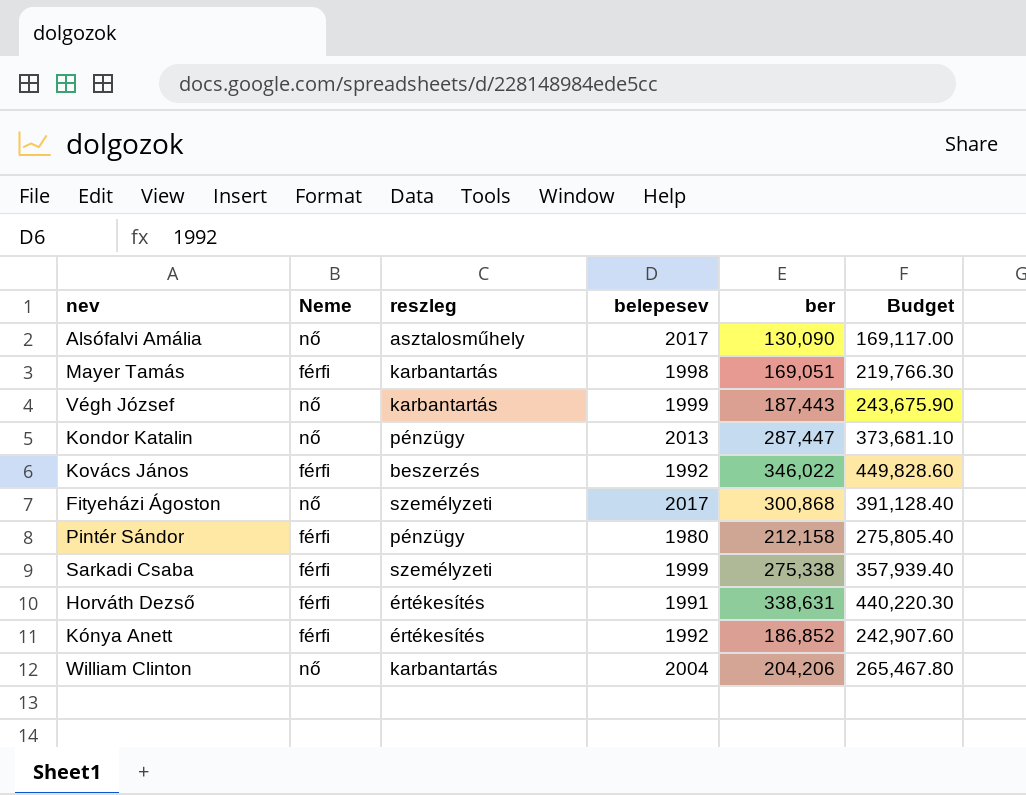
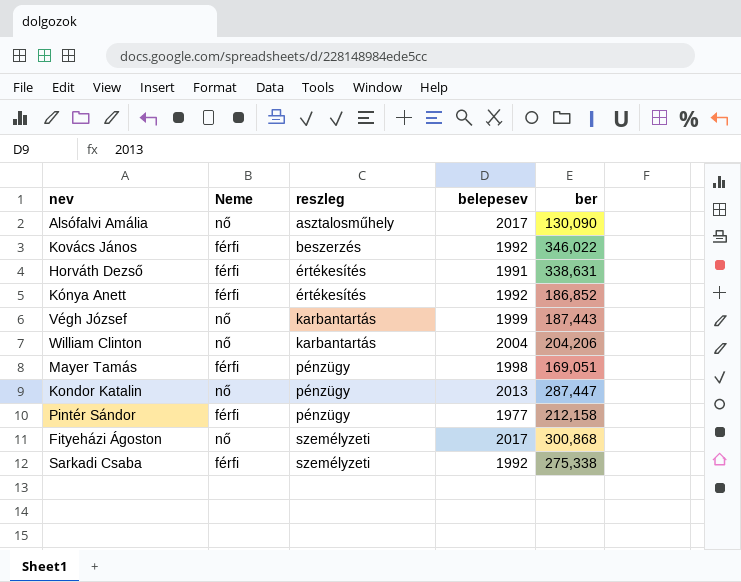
row order: none -> reszleg ascending
column Budget | formula: [ber] * 1.3 -> none
Mayer Tamás | reszleg: karbantartás -> pénzügy
Pintér Sándor | belepesev: 1980 -> 1977
Sarkadi Csaba | belepesev: 1999 -> 1992

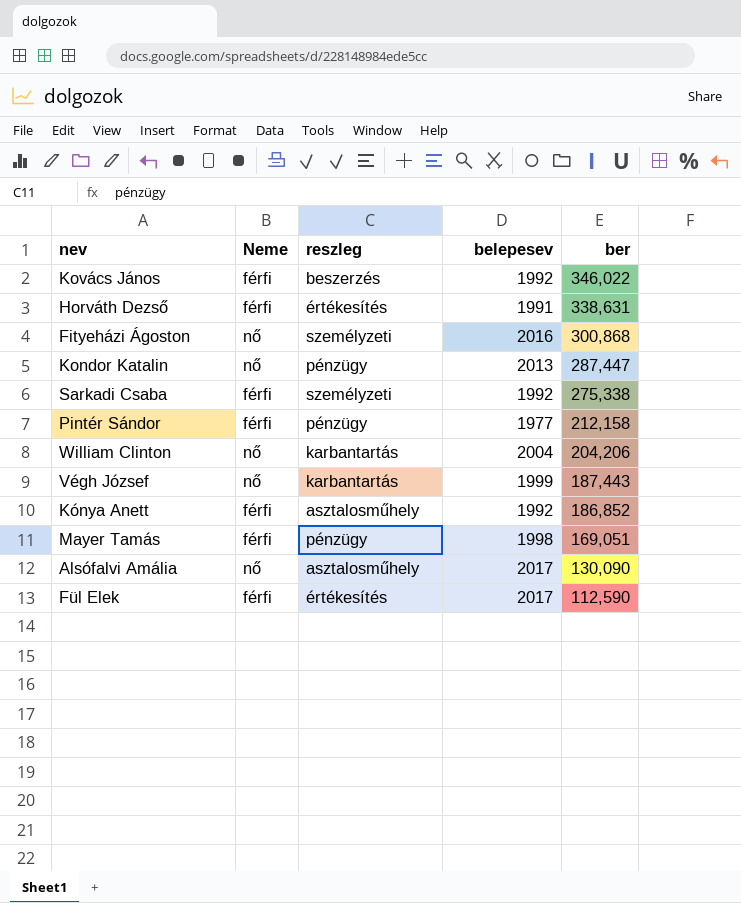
row order: reszleg ascending -> ber descending
Fityeházi Ágoston | belepesev: 2017 -> 2016
Kónya Anett | reszleg: értékesítés -> asztalosműhely
row Fül Elek: none -> férfi | értékesítés | 2017 | 112,590

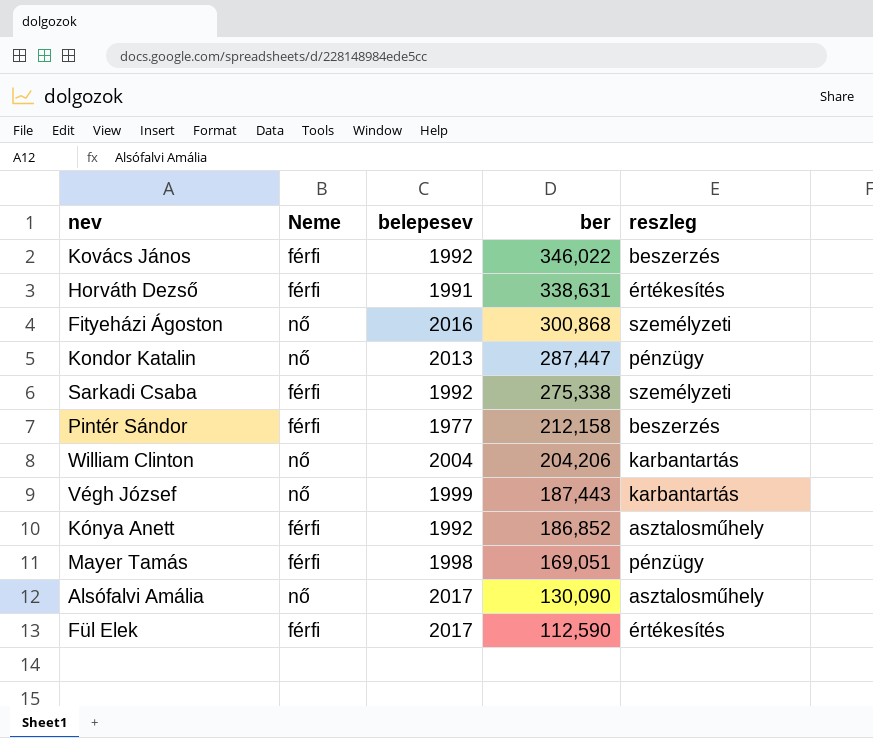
column reszleg | position: 3 -> 5
Pintér Sándor | reszleg: pénzügy -> beszerzés

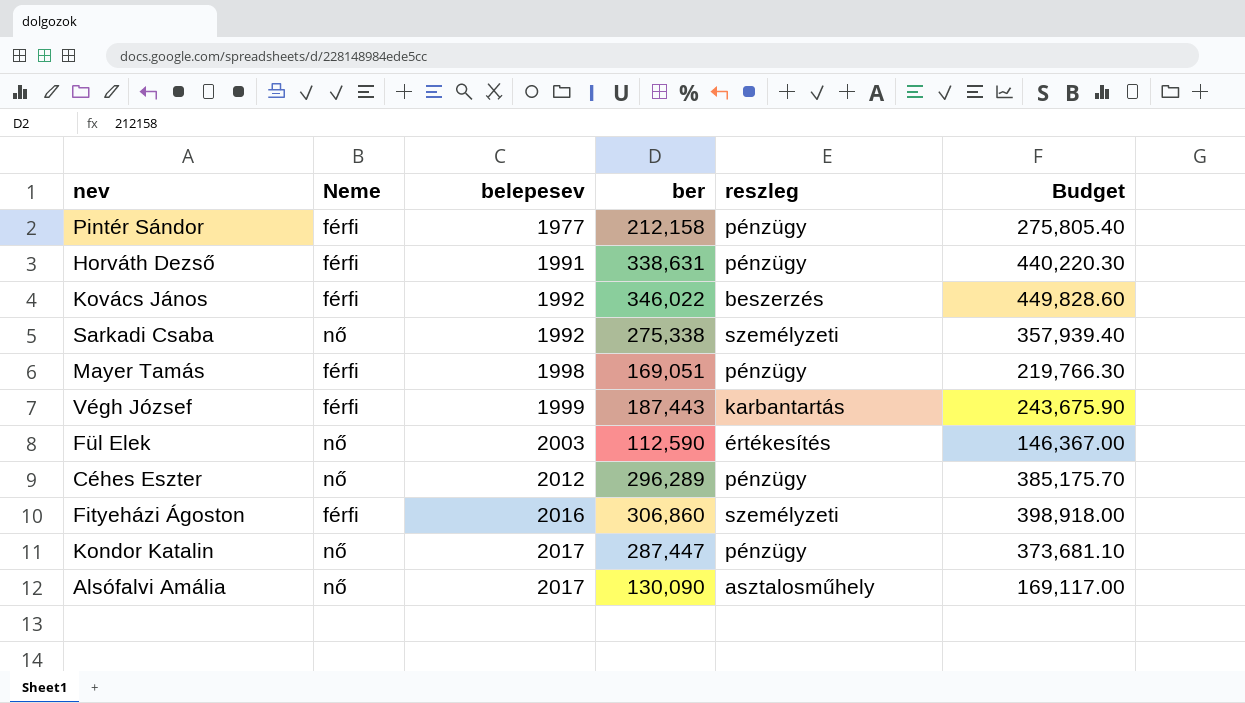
row order: ber descending -> belepesev ascending
column Budget | formula: none -> [ber] * 1.3
row William Clinton: nő | 2004 | 204,206 | karbantartás -> none
row Kónya Anett: férfi | 1992 | 186,852 | asztalosműhely -> none
Pintér Sándor | reszleg: beszerzés -> pénzügy
Horváth Dezső | reszleg: értékesítés -> pénzügy
Sarkadi Csaba | Neme: férfi -> nő
Végh József | Neme: nő -> férfi
Fül Elek | Neme: férfi -> nő
Fül Elek | belepesev: 2017 -> 2003
row Céhes Eszter: none -> nő | 2012 | 296,289 | pénzügy | 385,175.70
Fityeházi Ágoston | Neme: nő -> férfi
Fityeházi Ágoston | ber: 300,868 -> 306,860
Kondor Katalin | belepesev: 2013 -> 2017

